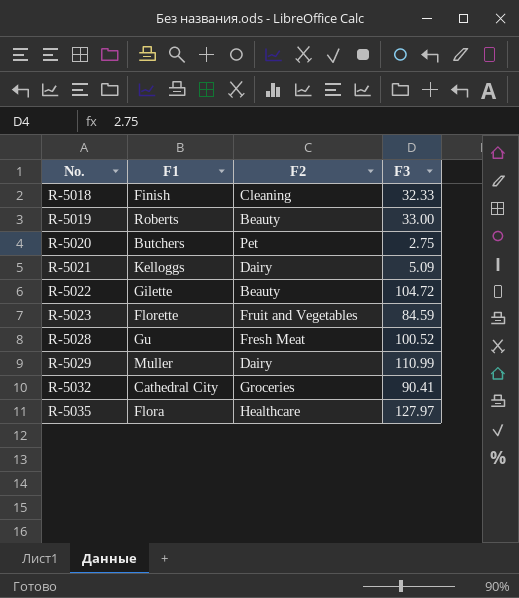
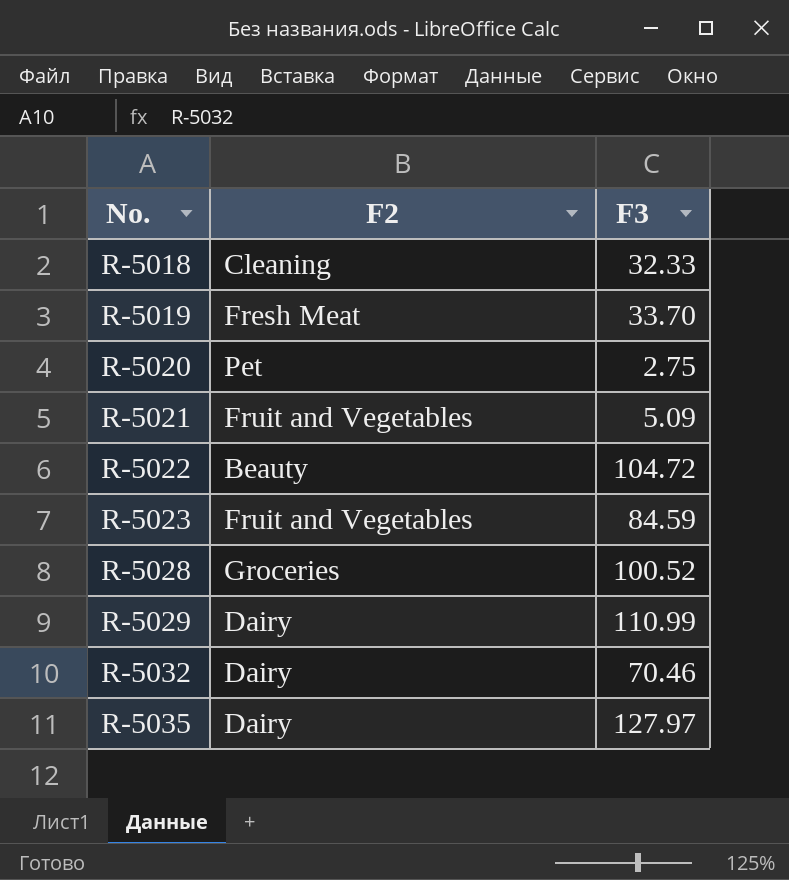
column F1 | position: 2 -> none
R-5019 | F2: Beauty -> Fresh Meat
R-5019 | F3: 33.00 -> 33.70
R-5021 | F2: Dairy -> Fruit and Vegetables
R-5028 | F2: Fresh Meat -> Groceries
R-5032 | F2: Groceries -> Dairy
R-5032 | F3: 90.41 -> 70.46
R-5035 | F2: Healthcare -> Dairy

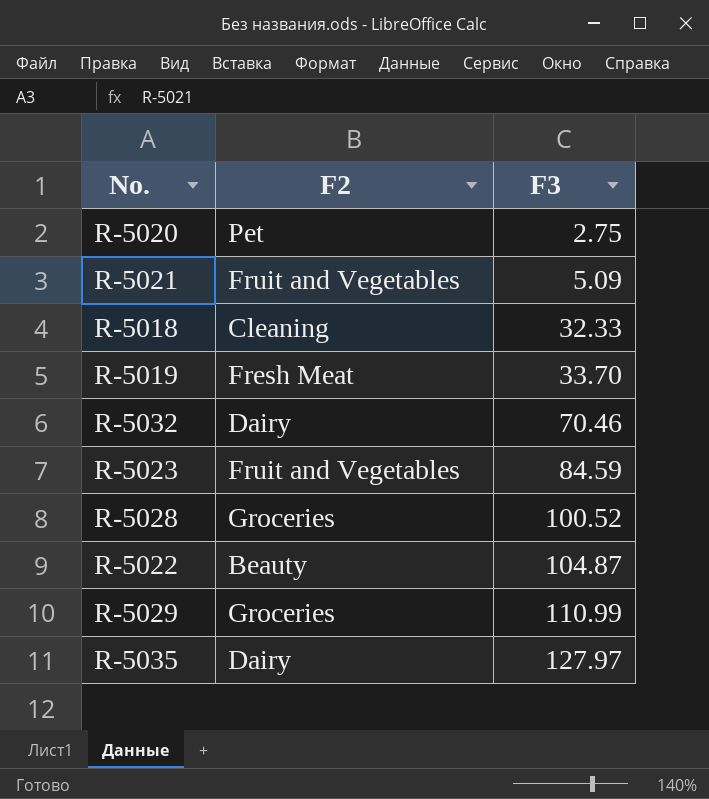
row order: No. ascending -> F3 ascending
R-5022 | F3: 104.72 -> 104.87
R-5029 | F2: Dairy -> Groceries

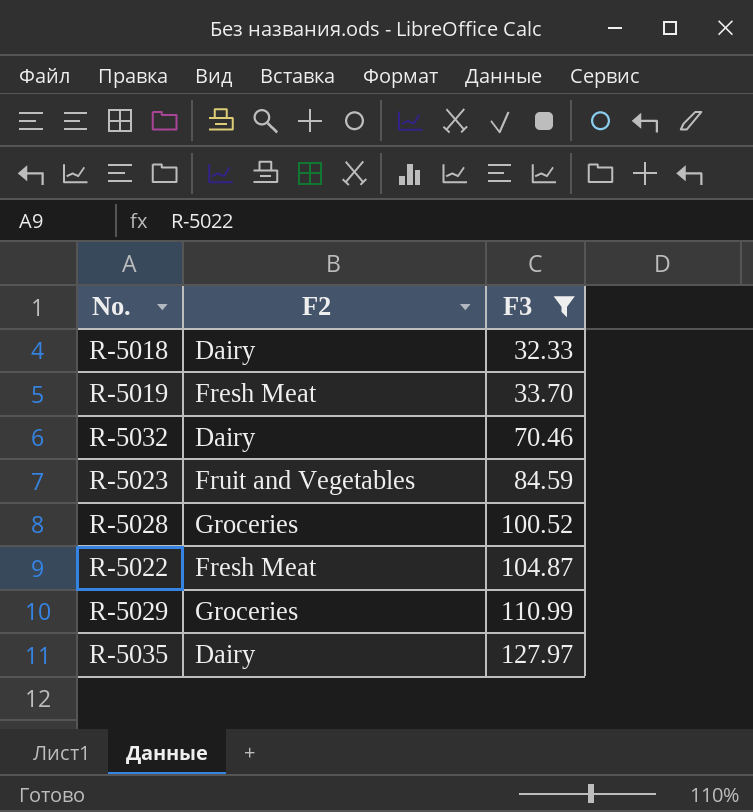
filter: none -> F3 >= 32.33
R-5018 | F2: Cleaning -> Dairy
R-5022 | F2: Beauty -> Fresh Meat

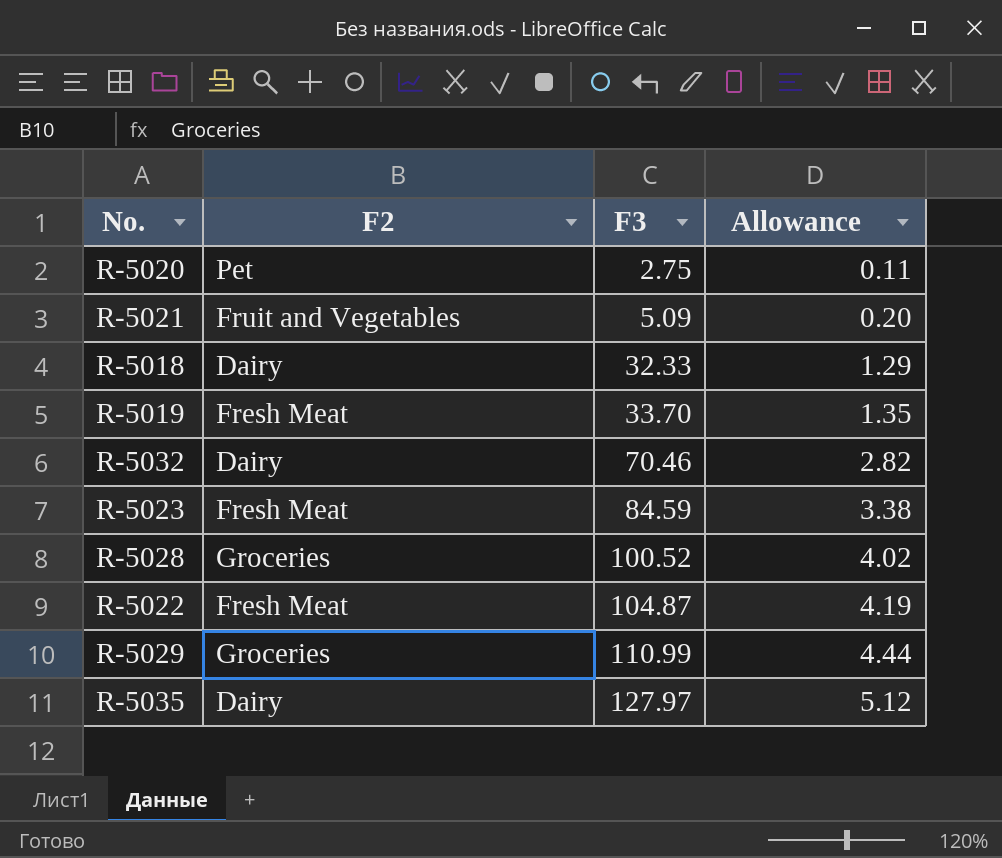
filter: F3 >= 32.33 -> none
column Allowance | formula: none -> [F3] * 0.04
R-5023 | F2: Fruit and Vegetables -> Fresh Meat

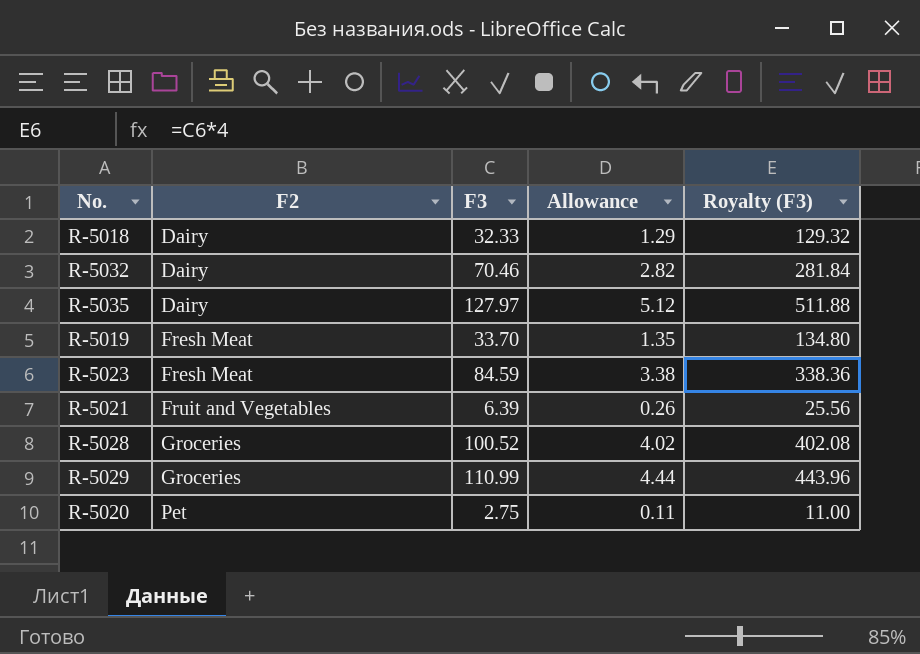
row order: F3 ascending -> F2 ascending
column Royalty (F3) | formula: none -> [F3] * 4
row R-5022: Fresh Meat | 104.87 | 4.19 -> none
R-5021 | F3: 5.09 -> 6.39
R-5021 | Allowance: 0.20 -> 0.26

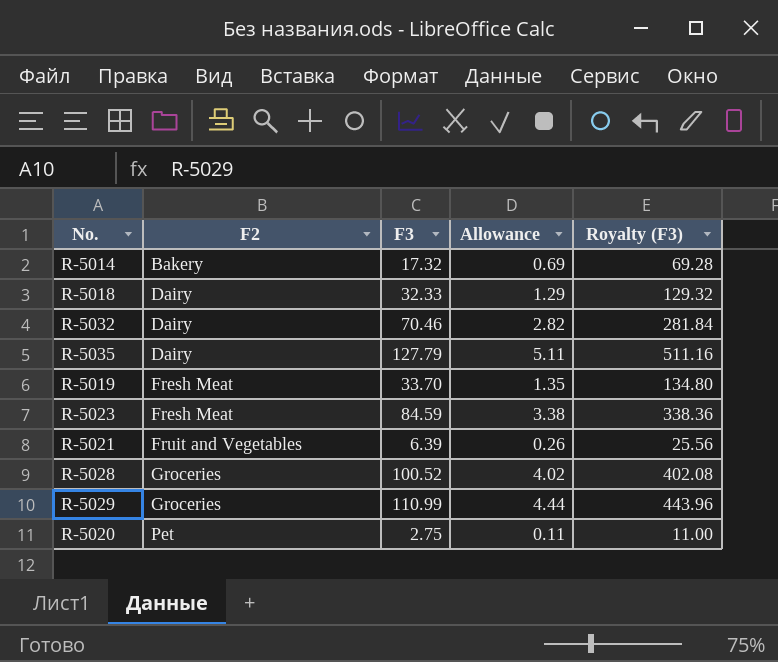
row R-5014: none -> Bakery | 17.32 | 0.69 | 69.28
R-5035 | F3: 127.97 -> 127.79
R-5035 | Allowance: 5.12 -> 5.11
R-5035 | Royalty (F3): 511.88 -> 511.16

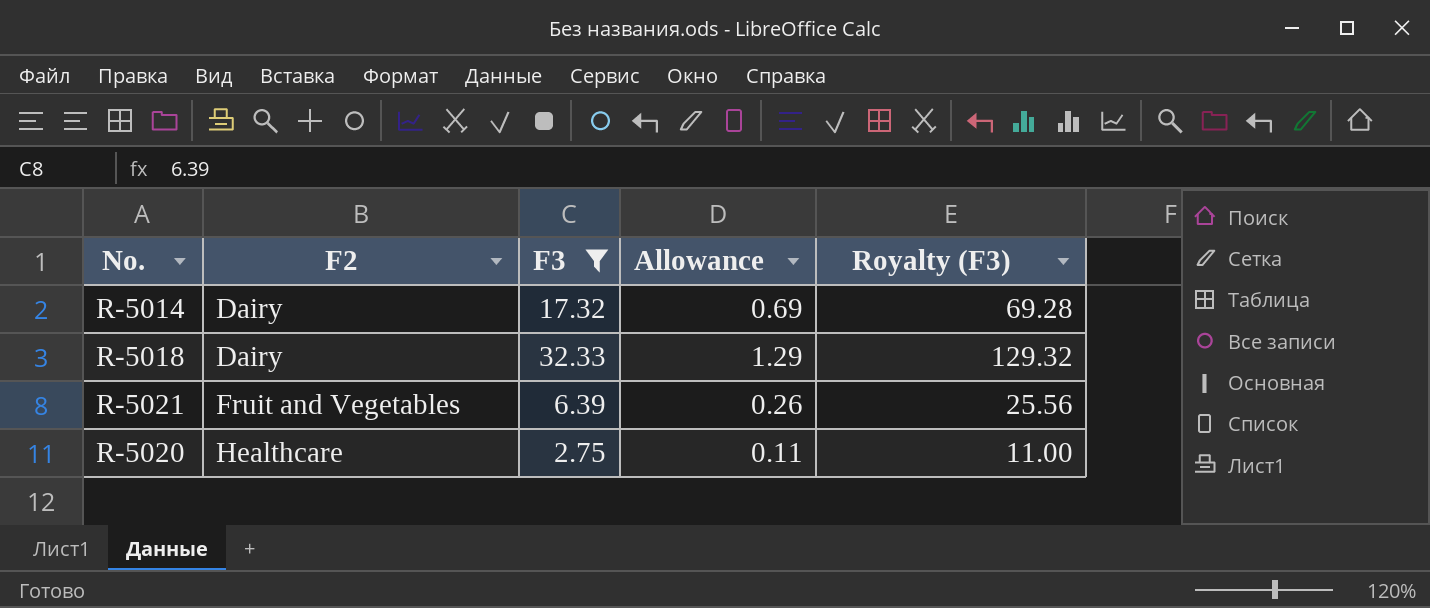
filter: none -> F3 <= 32.33
R-5014 | F2: Bakery -> Dairy
R-5020 | F2: Pet -> Healthcare

